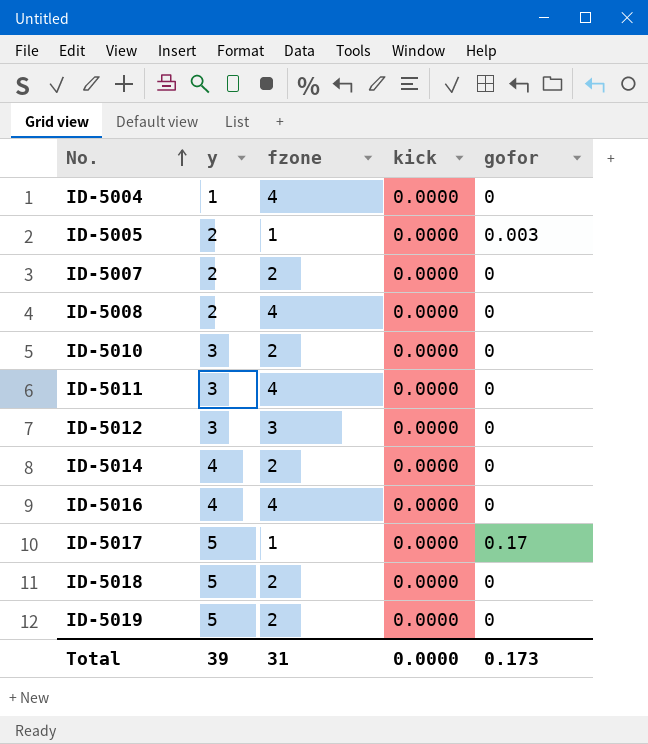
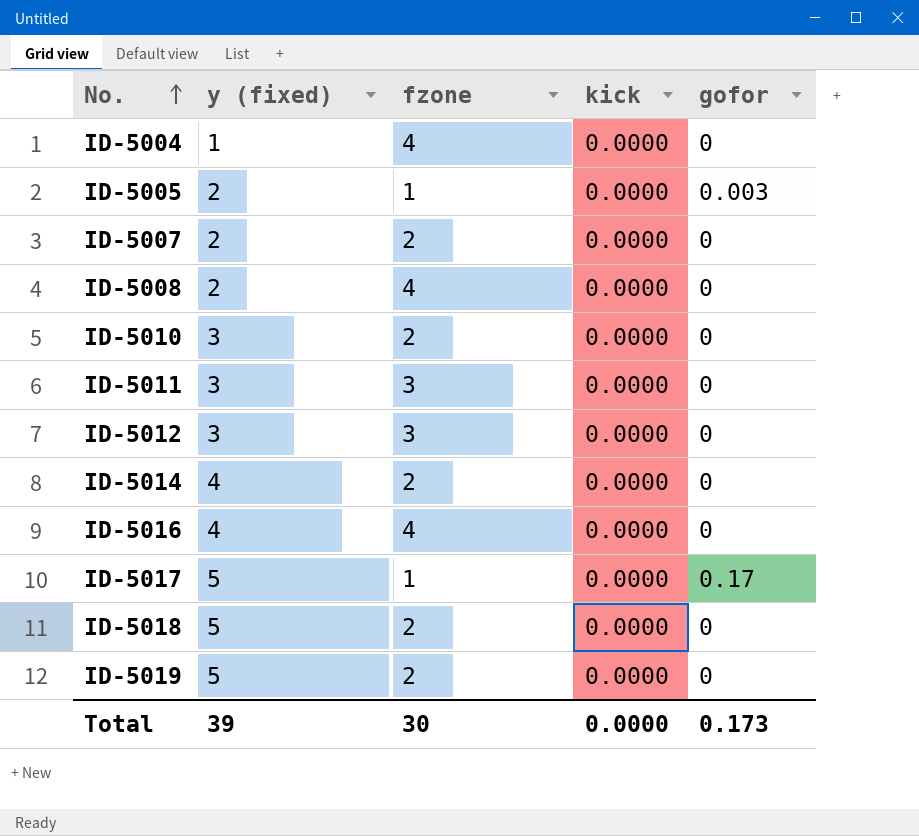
column name: y -> y (fixed)
ID-5011 | fzone: 4 -> 3
Total | fzone: 31 -> 30

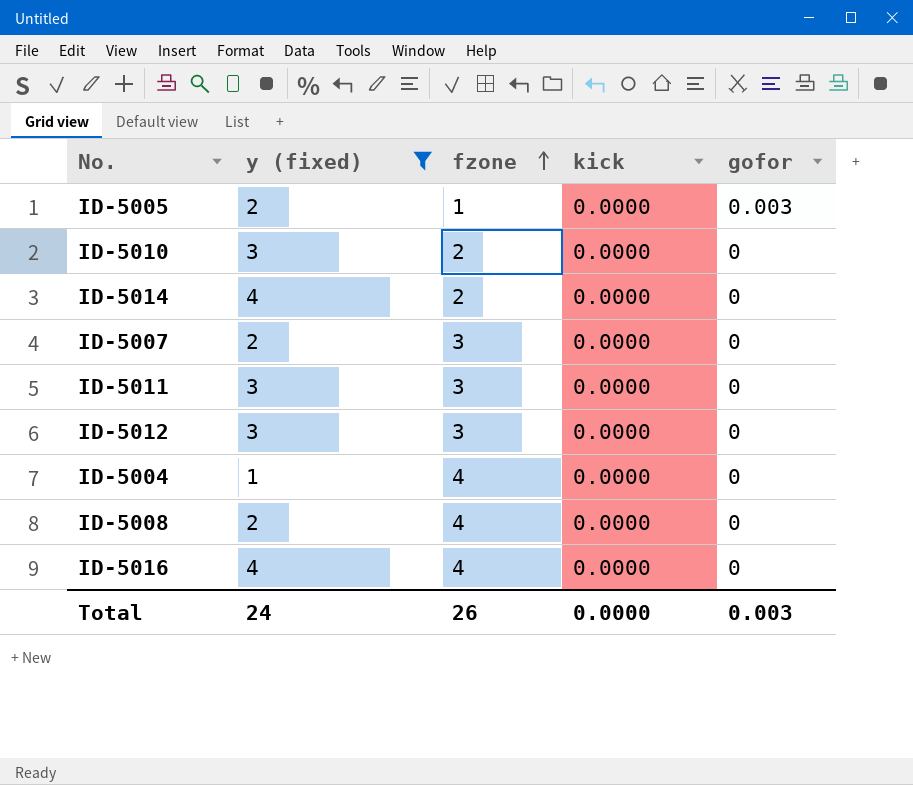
filter: none -> y (fixed) != 5
row order: No. ascending -> fzone ascending
ID-5007 | fzone: 2 -> 3
Total | y (fixed): 39 -> 24
Total | fzone: 30 -> 26
Total | gofor: 0.173 -> 0.003

